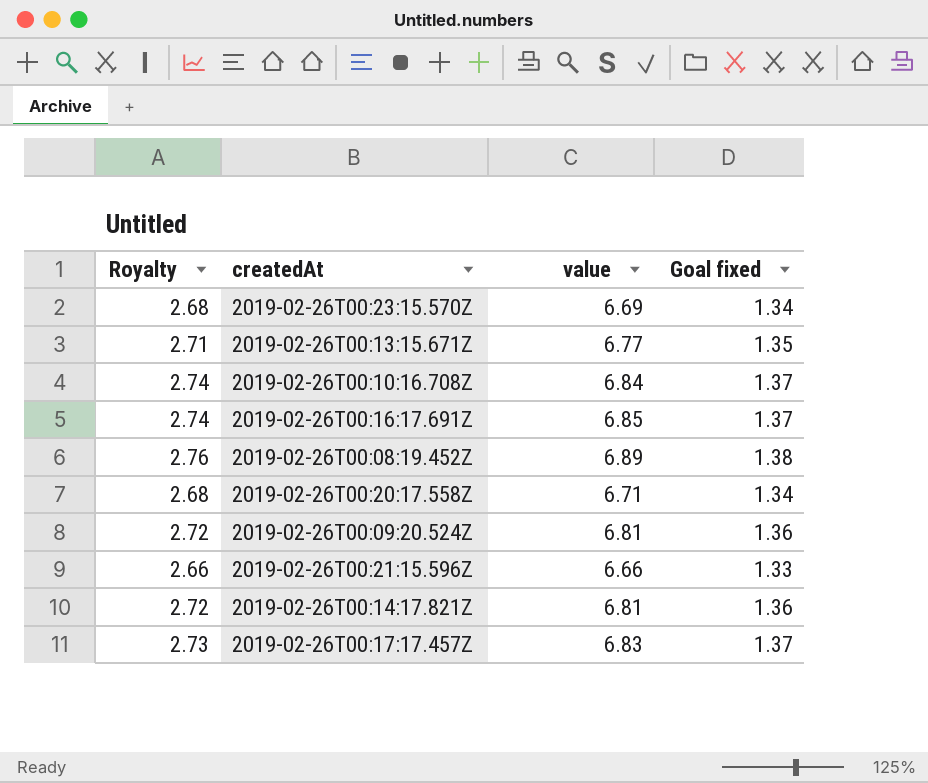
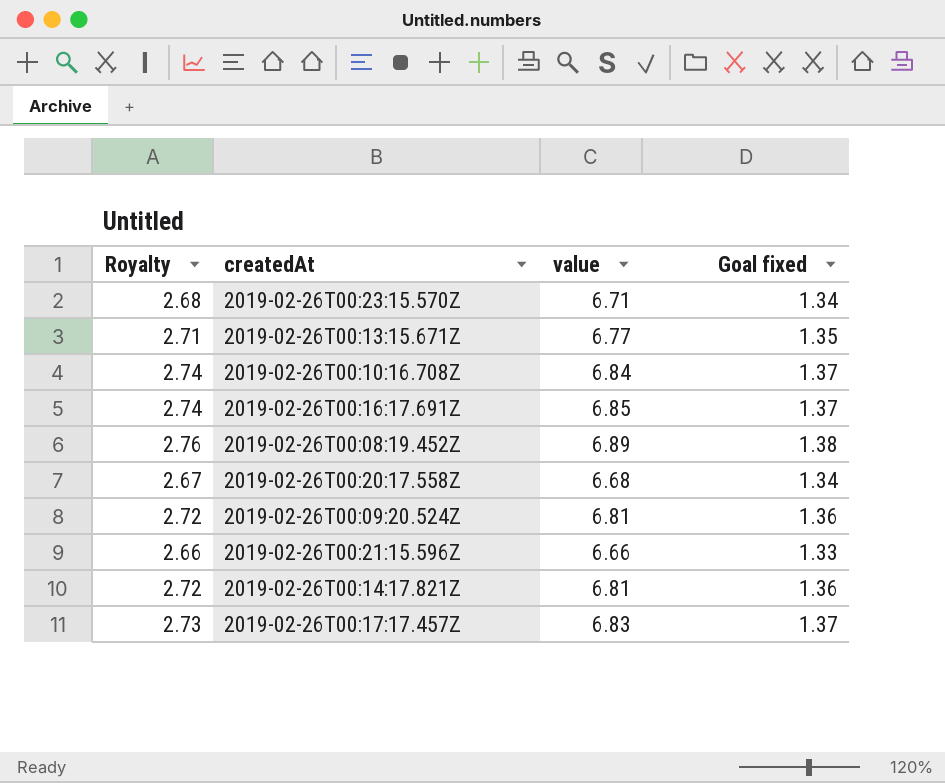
2019-02-26T00:23:15.570Z | value: 6.69 -> 6.71
2019-02-26T00:20:17.558Z | Royalty: 2.68 -> 2.67
2019-02-26T00:20:17.558Z | value: 6.71 -> 6.68

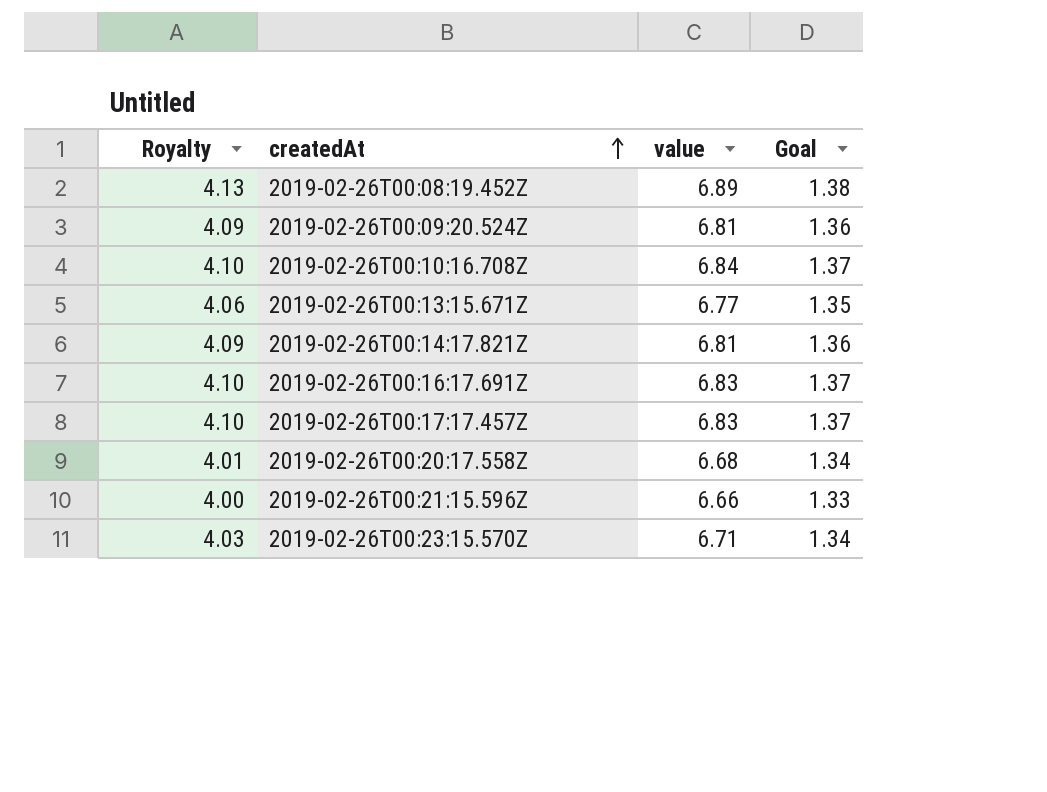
row order: none -> createdAt ascending
column Royalty | formula: [value] * 0.4 -> [value] * 0.6
column name: Goal fixed -> Goal
2019-02-26T00:16:17.691Z | value: 6.85 -> 6.83

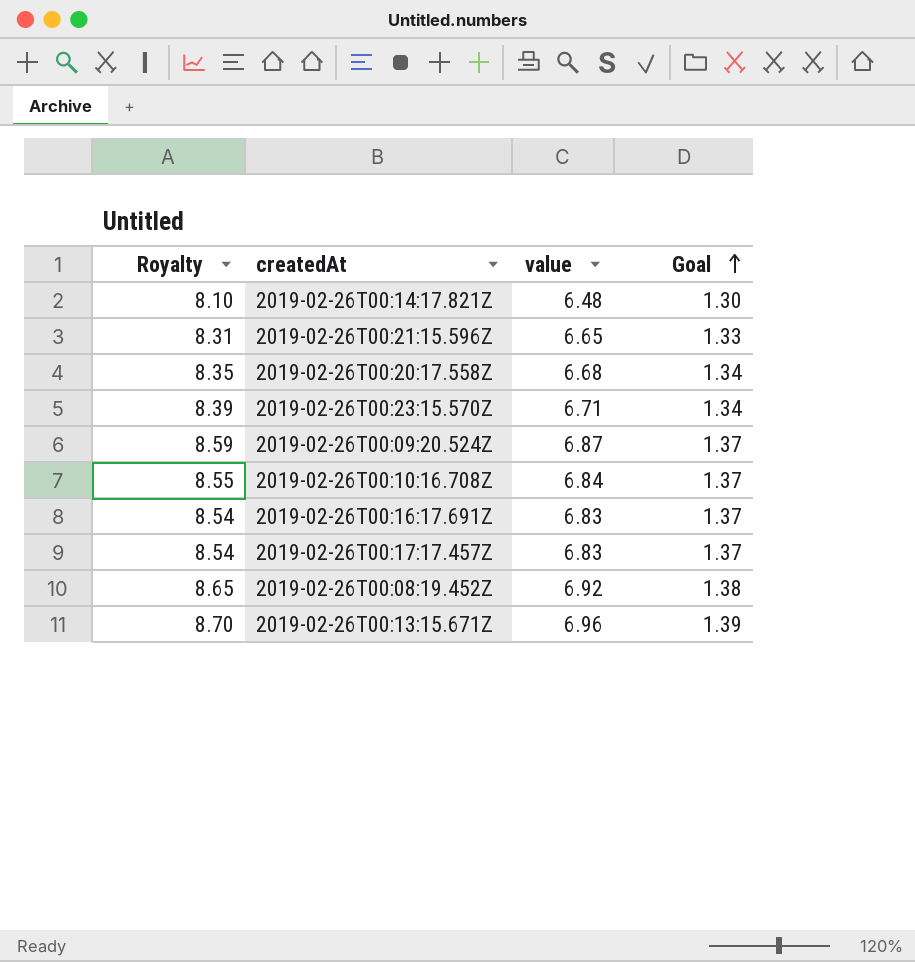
row order: createdAt ascending -> Goal ascending
column Royalty | formula: [value] * 0.6 -> [value] * 1.25
2019-02-26T00:14:17.821Z | value: 6.81 -> 6.48
2019-02-26T00:14:17.821Z | Goal: 1.36 -> 1.30
2019-02-26T00:21:15.596Z | value: 6.66 -> 6.65
2019-02-26T00:09:20.524Z | value: 6.81 -> 6.87
2019-02-26T00:09:20.524Z | Goal: 1.36 -> 1.37
2019-02-26T00:08:19.452Z | value: 6.89 -> 6.92
2019-02-26T00:13:15.671Z | value: 6.77 -> 6.96
2019-02-26T00:13:15.671Z | Goal: 1.35 -> 1.39

